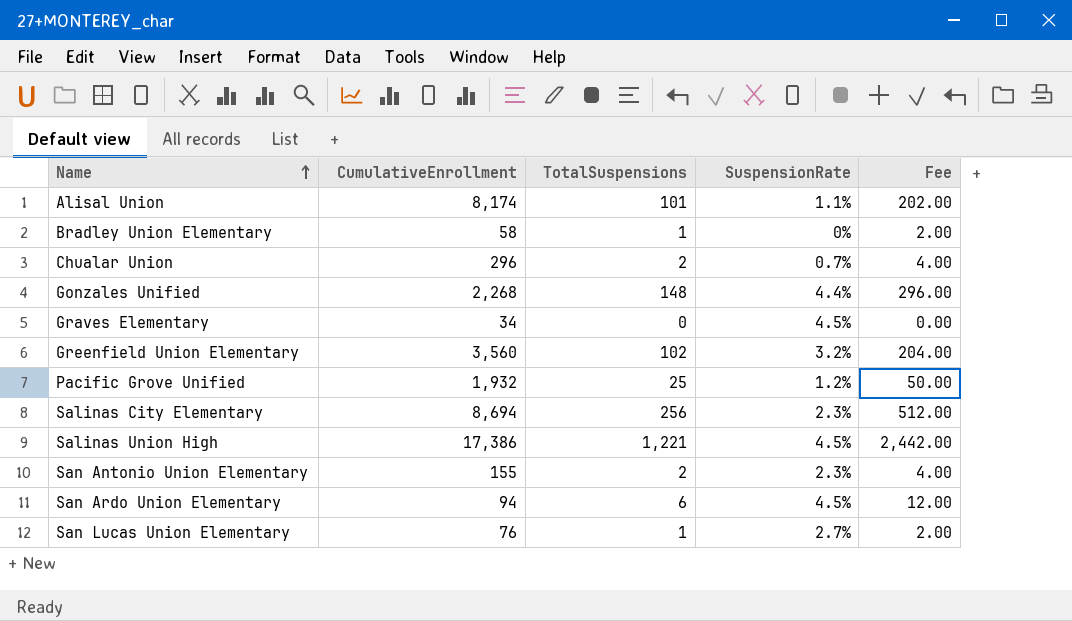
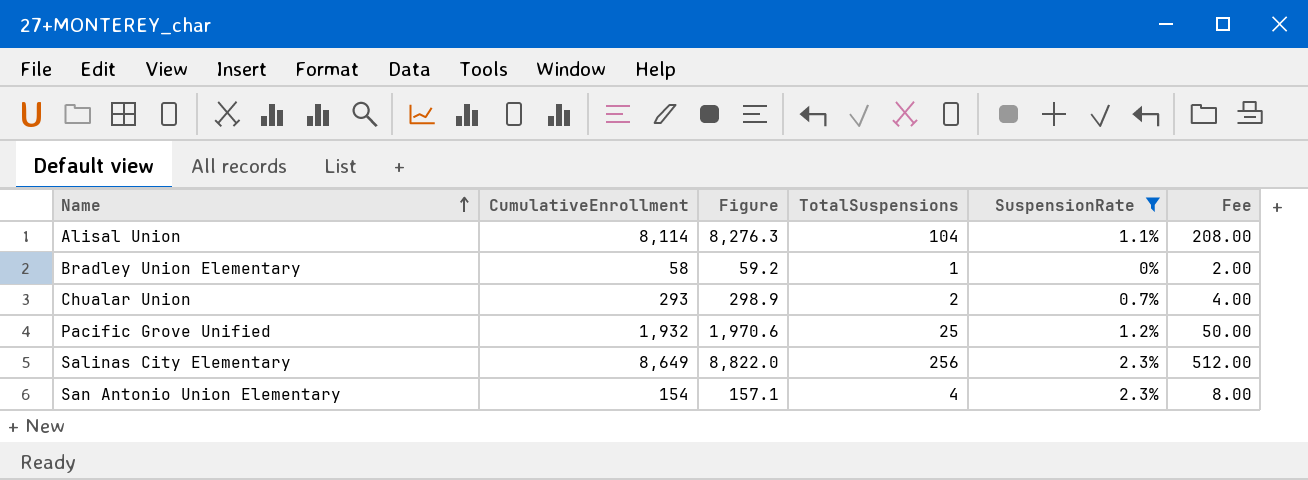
filter: none -> SuspensionRate <= 2.3%
column Figure | formula: none -> [CumulativeEnrollment] * 1.02
Alisal Union | CumulativeEnrollment: 8,174 -> 8,114
Alisal Union | TotalSuspensions: 101 -> 104
Alisal Union | Fee: 202.00 -> 208.00
Chualar Union | CumulativeEnrollment: 296 -> 293
Salinas City Elementary | CumulativeEnrollment: 8,694 -> 8,649
San Antonio Union Elementary | CumulativeEnrollment: 155 -> 154
San Antonio Union Elementary | TotalSuspensions: 2 -> 4
San Antonio Union Elementary | Fee: 4.00 -> 8.00

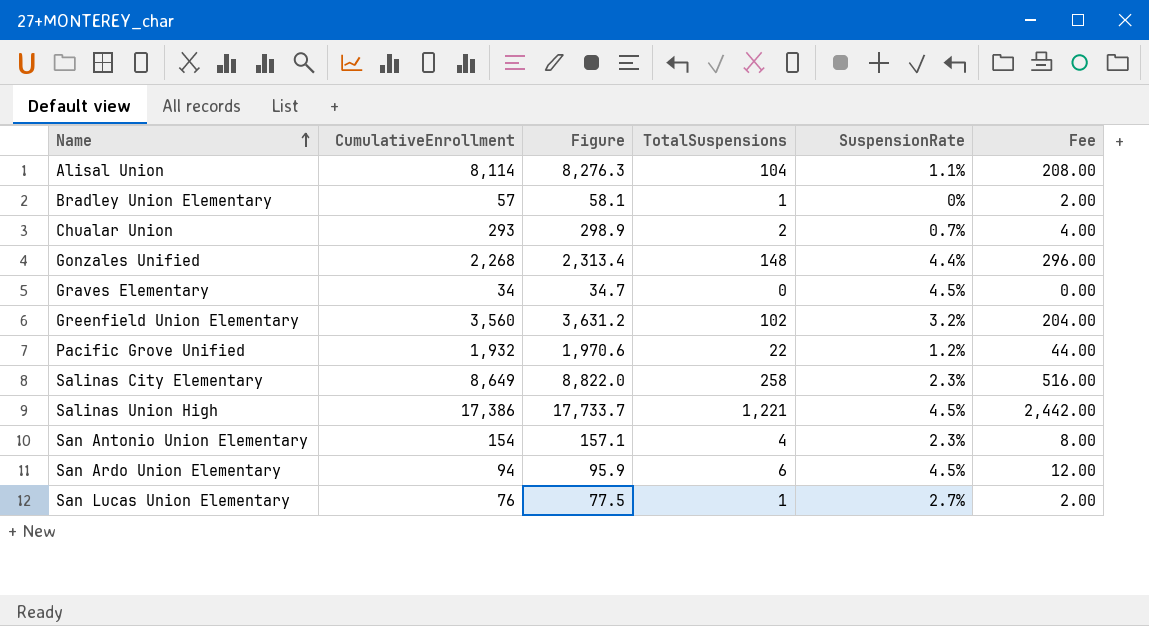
filter: SuspensionRate <= 2.3% -> none
Bradley Union Elementary | CumulativeEnrollment: 58 -> 57
Bradley Union Elementary | Figure: 59.2 -> 58.1
Pacific Grove Unified | TotalSuspensions: 25 -> 22
Pacific Grove Unified | Fee: 50.00 -> 44.00
Salinas City Elementary | TotalSuspensions: 256 -> 258
Salinas City Elementary | Fee: 512.00 -> 516.00

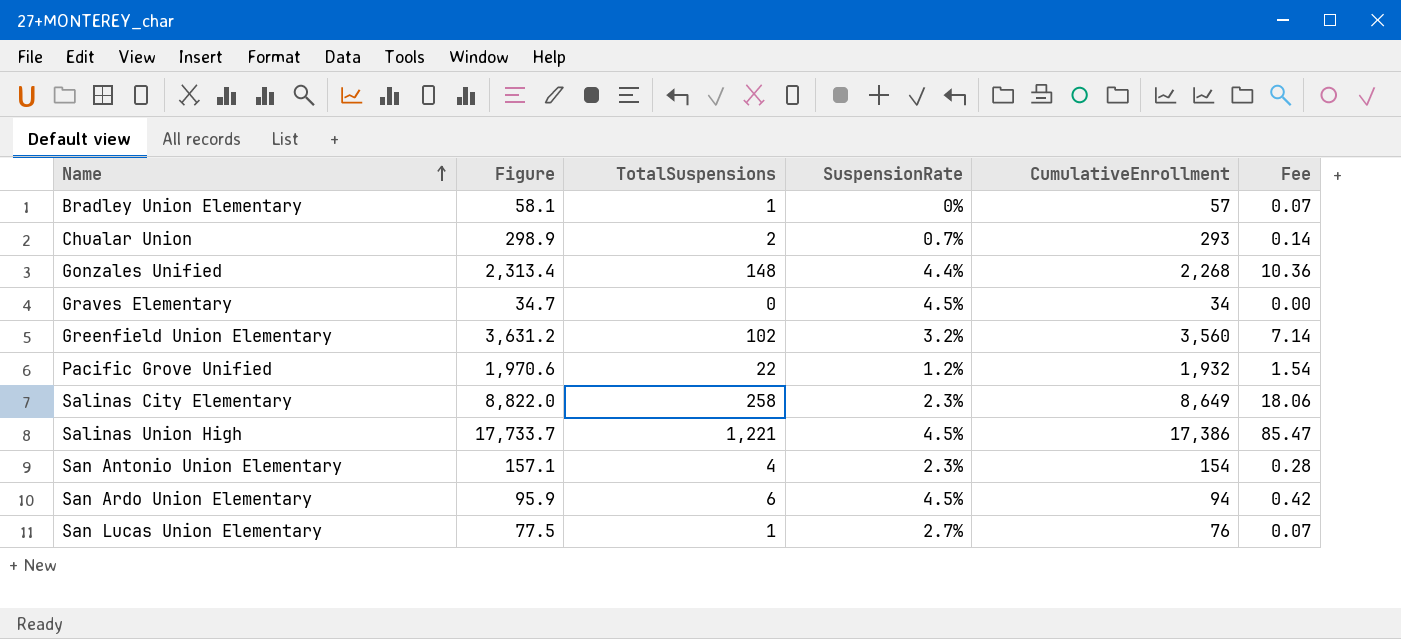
column CumulativeEnrollment | position: 2 -> 5
column Fee | formula: [TotalSuspensions] * 2 -> [TotalSuspensions] * 0.07
row Alisal Union: 8,114 | 8,276.3 | 104 | 1.1% | 208.00 -> none

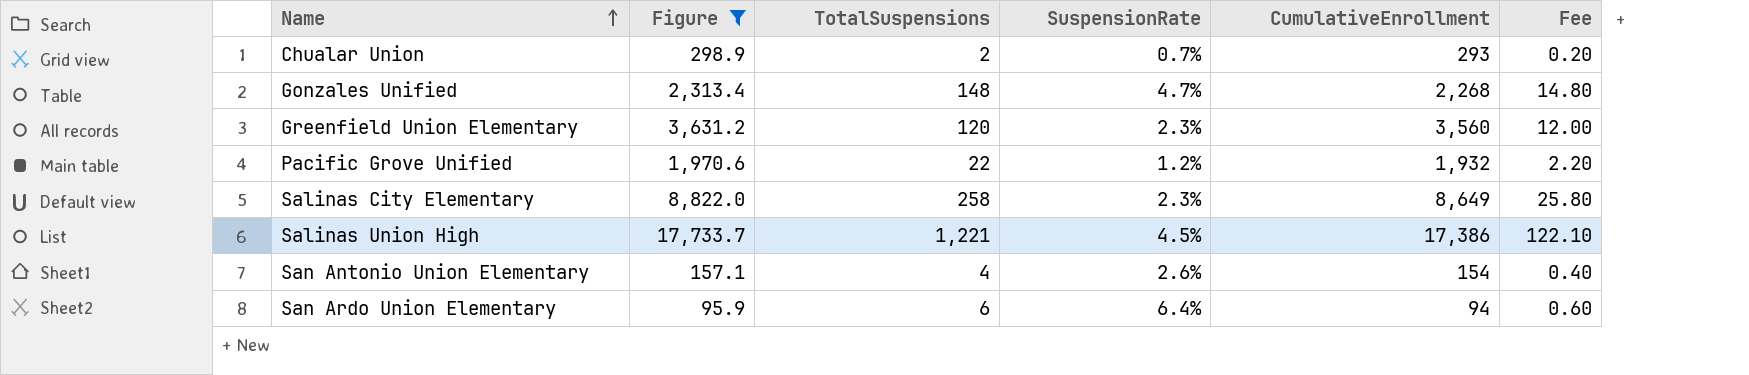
filter: none -> Figure >= 95.9
column Fee | formula: [TotalSuspensions] * 0.07 -> [TotalSuspensions] * 0.1
Gonzales Unified | SuspensionRate: 4.4% -> 4.7%
Greenfield Union Elementary | TotalSuspensions: 102 -> 120
Greenfield Union Elementary | SuspensionRate: 3.2% -> 2.3%
San Antonio Union Elementary | SuspensionRate: 2.3% -> 2.6%
San Ardo Union Elementary | SuspensionRate: 4.5% -> 6.4%

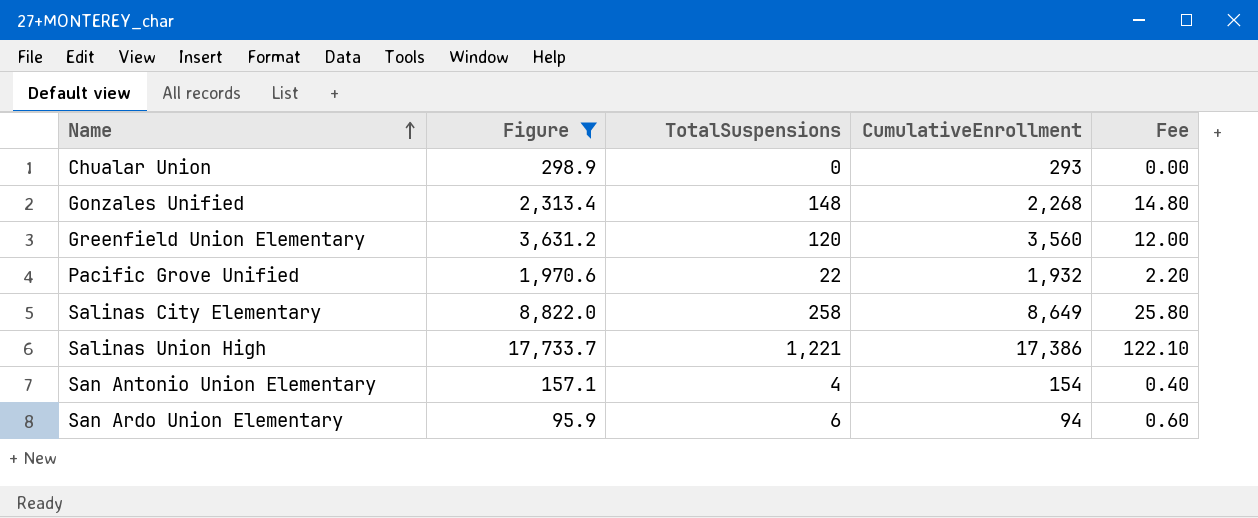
column SuspensionRate | position: 4 -> none
Chualar Union | TotalSuspensions: 2 -> 0
Chualar Union | Fee: 0.20 -> 0.00

